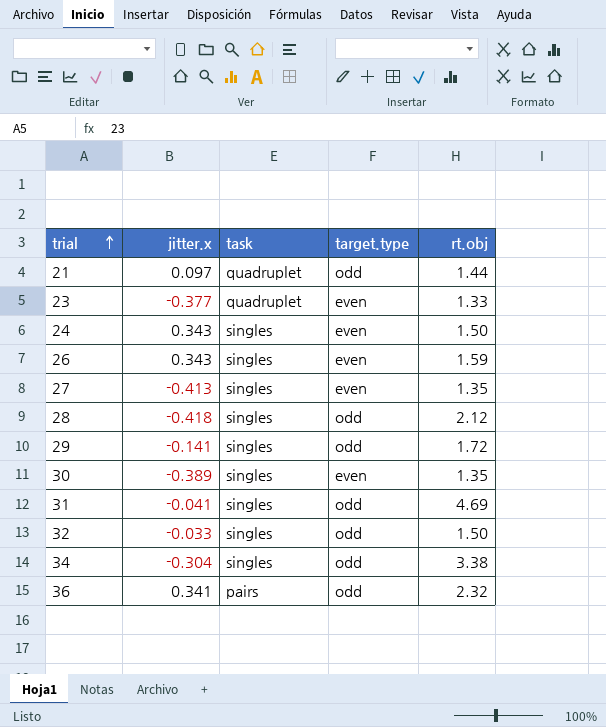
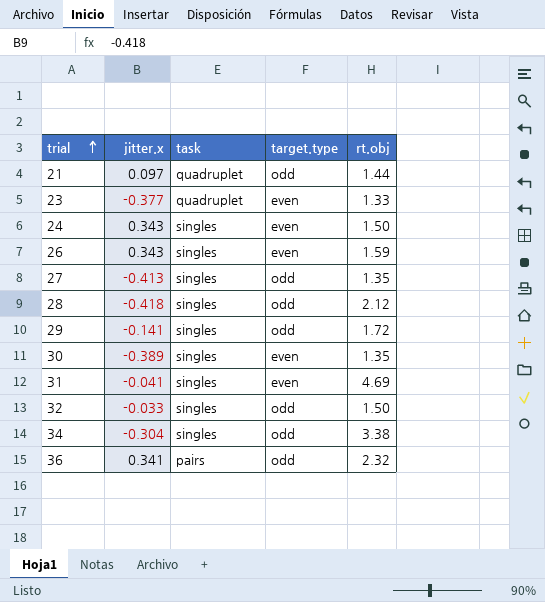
27 | target.type: even -> odd
31 | target.type: odd -> even

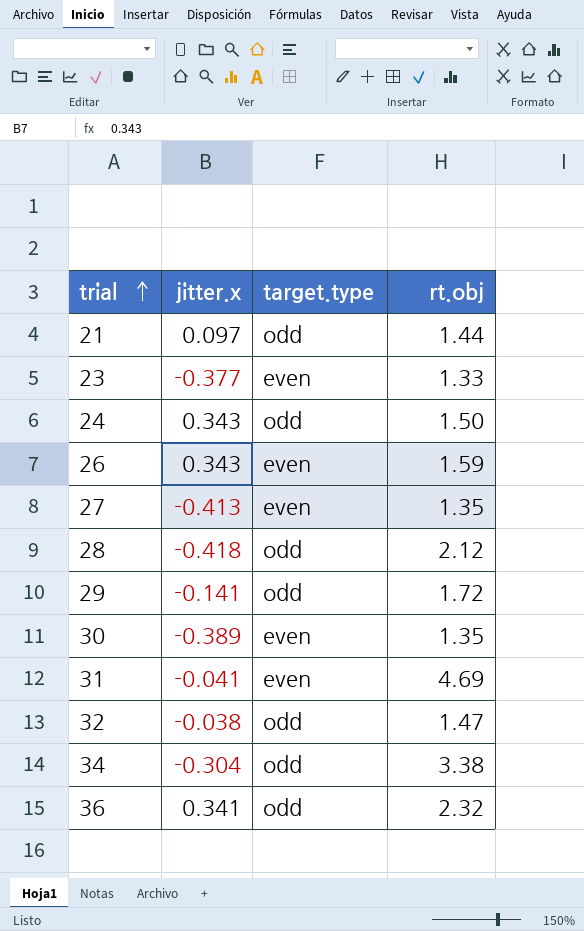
column task | position: 3 -> none
24 | target.type: even -> odd
27 | target.type: odd -> even
32 | jitter.x: -0.033 -> -0.038
32 | rt.obj: 1.50 -> 1.47

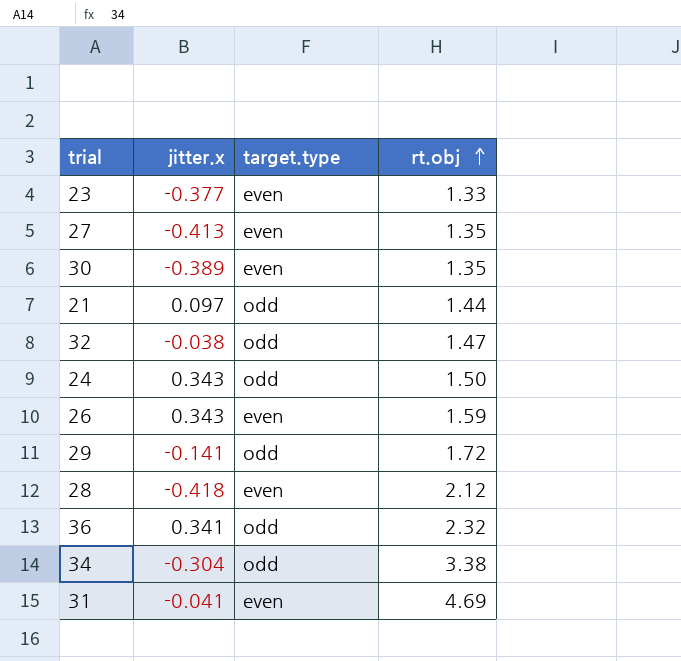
row order: trial ascending -> rt.obj ascending
28 | target.type: odd -> even

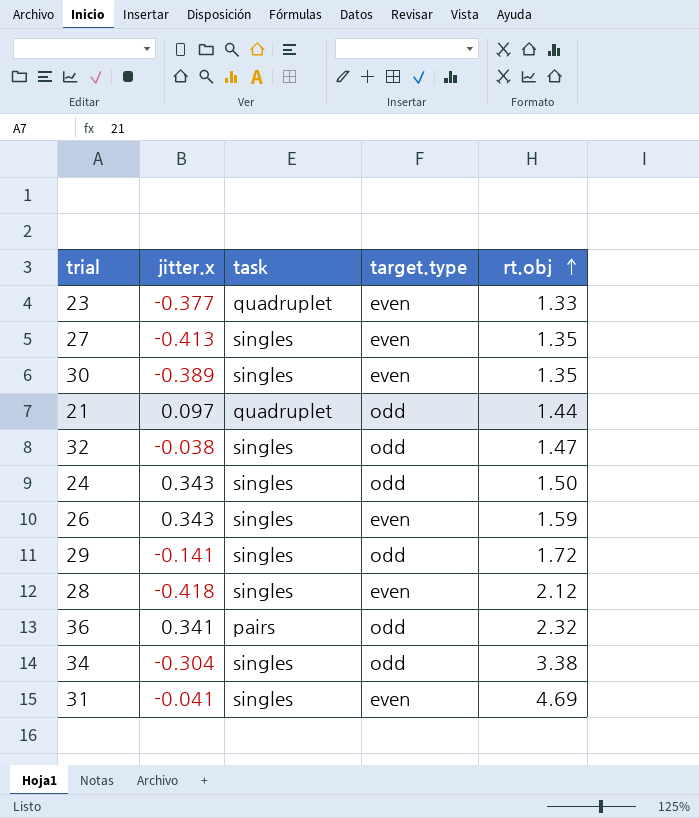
column task | position: none -> 3

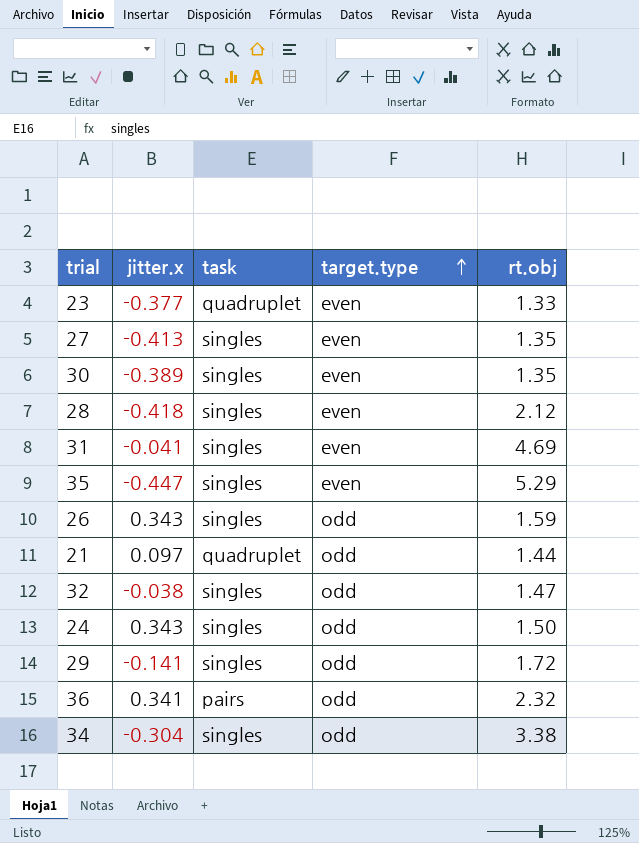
row order: rt.obj ascending -> target.type ascending
row 35: none -> -0.447 | singles | even | 5.29
26 | target.type: even -> odd

